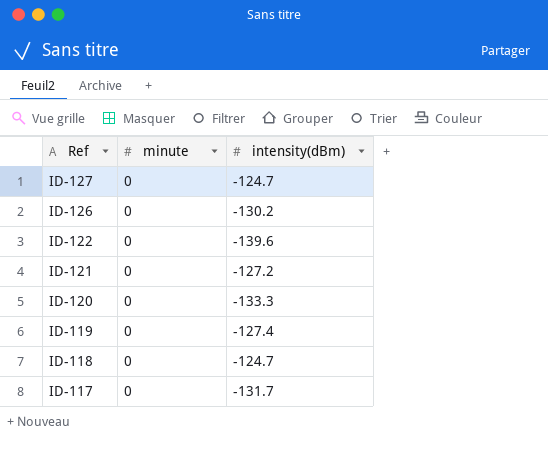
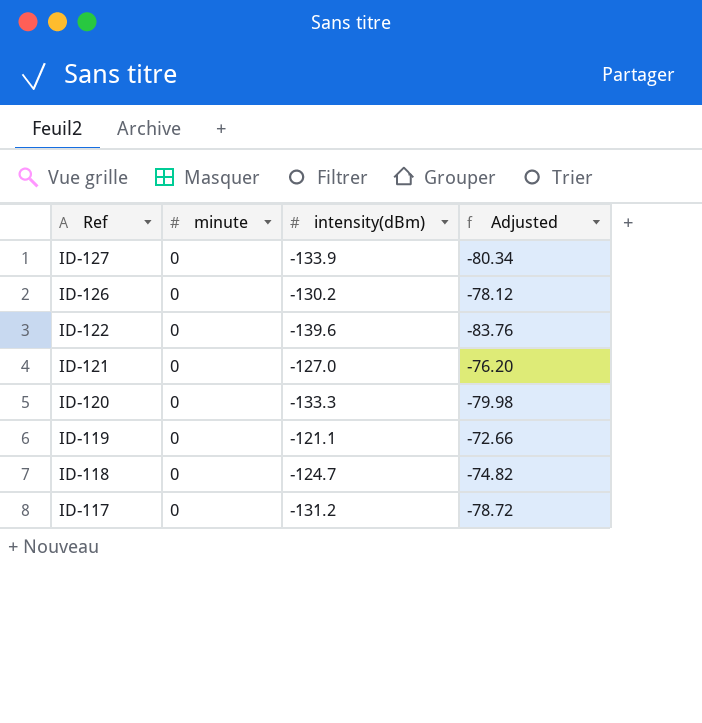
column Adjusted | formula: none -> [intensity(dBm)] * 0.6
ID-127 | intensity(dBm): -124.7 -> -133.9
ID-121 | intensity(dBm): -127.2 -> -127.0
ID-119 | intensity(dBm): -127.4 -> -121.1
ID-117 | intensity(dBm): -131.7 -> -131.2

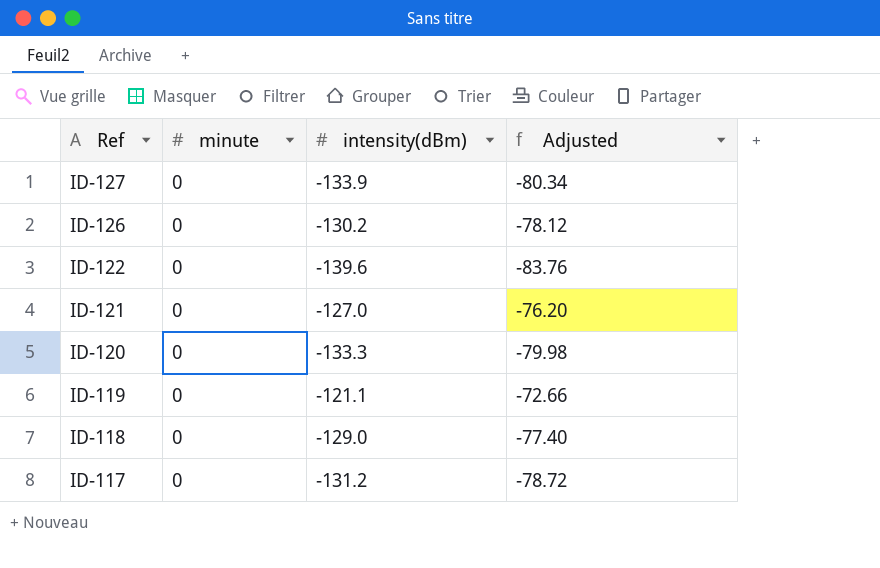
ID-118 | intensity(dBm): -124.7 -> -129.0
ID-118 | Adjusted: -74.82 -> -77.40

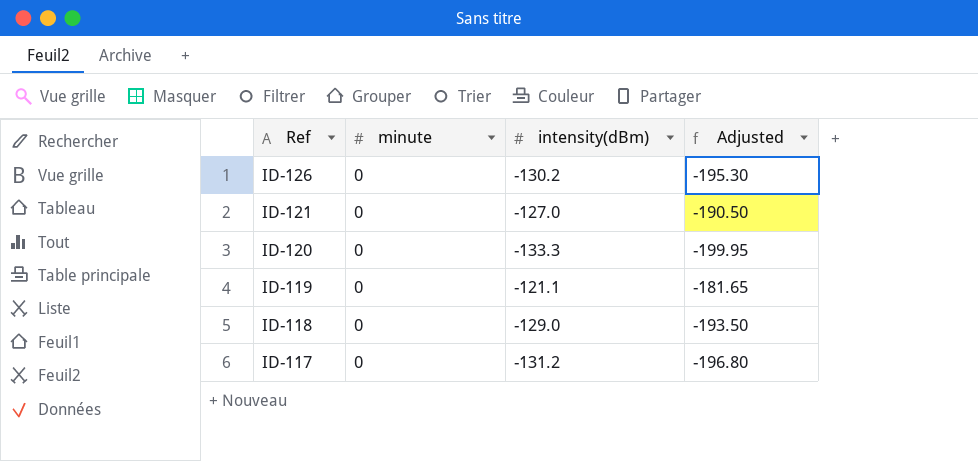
column Adjusted | formula: [intensity(dBm)] * 0.6 -> [intensity(dBm)] * 1.5
row ID-127: 0 | -133.9 | -80.34 -> none
row ID-122: 0 | -139.6 | -83.76 -> none

